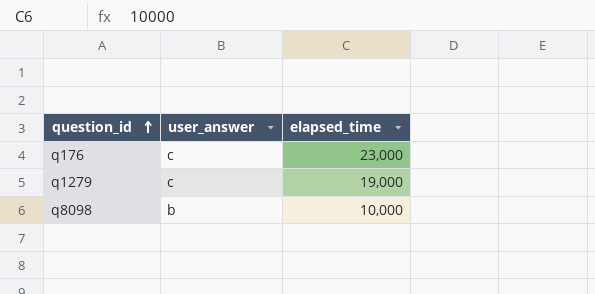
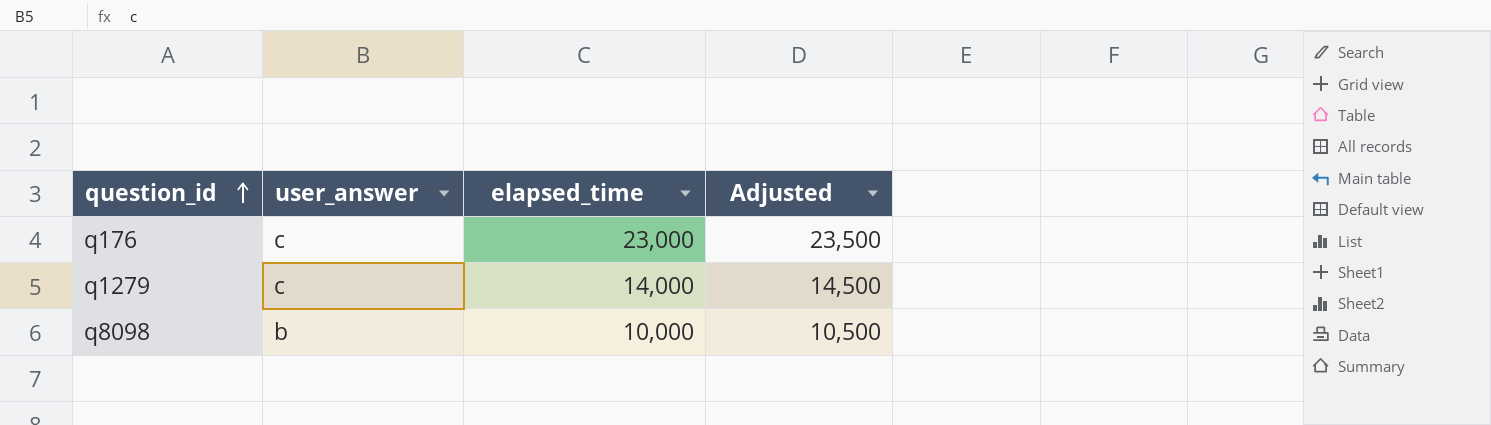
column Adjusted | formula: none -> [elapsed_time] + 500
q1279 | elapsed_time: 19,000 -> 14,000

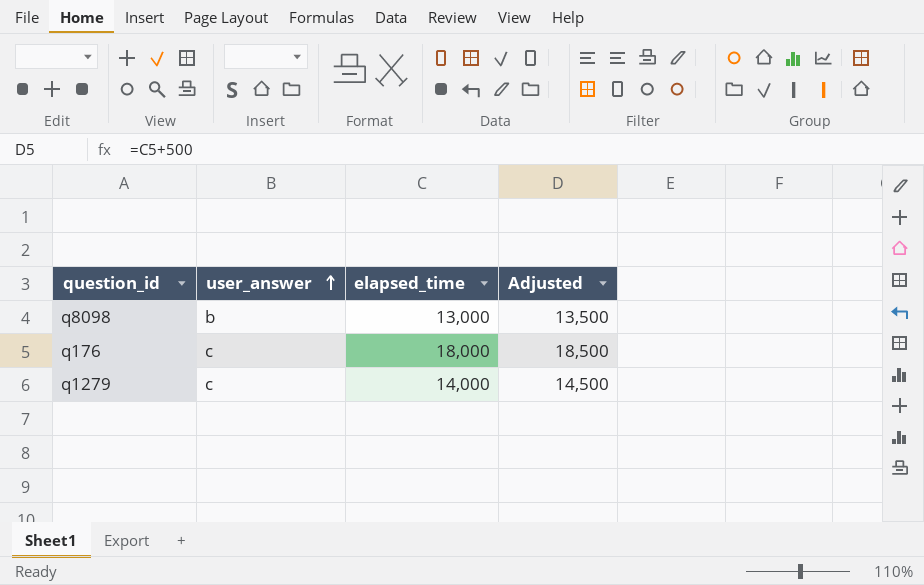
row order: question_id ascending -> user_answer ascending
q8098 | elapsed_time: 10,000 -> 13,000
q8098 | Adjusted: 10,500 -> 13,500
q176 | elapsed_time: 23,000 -> 18,000
q176 | Adjusted: 23,500 -> 18,500

